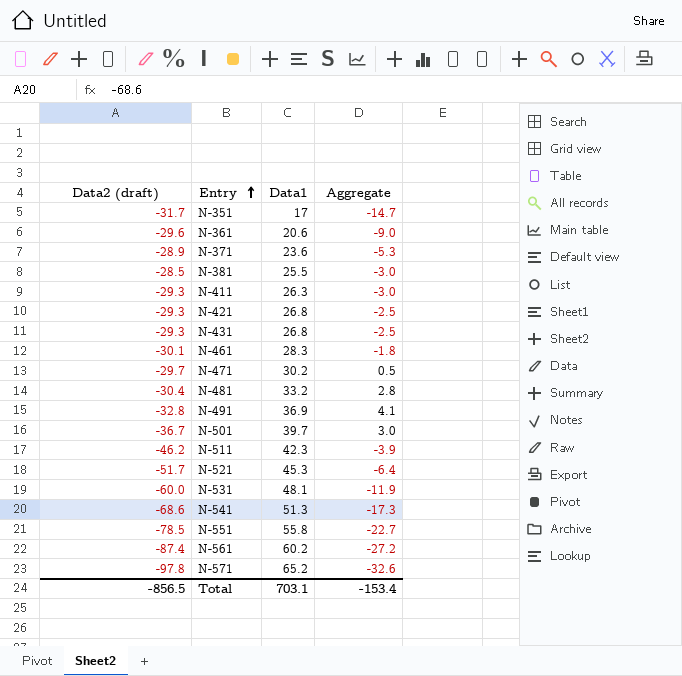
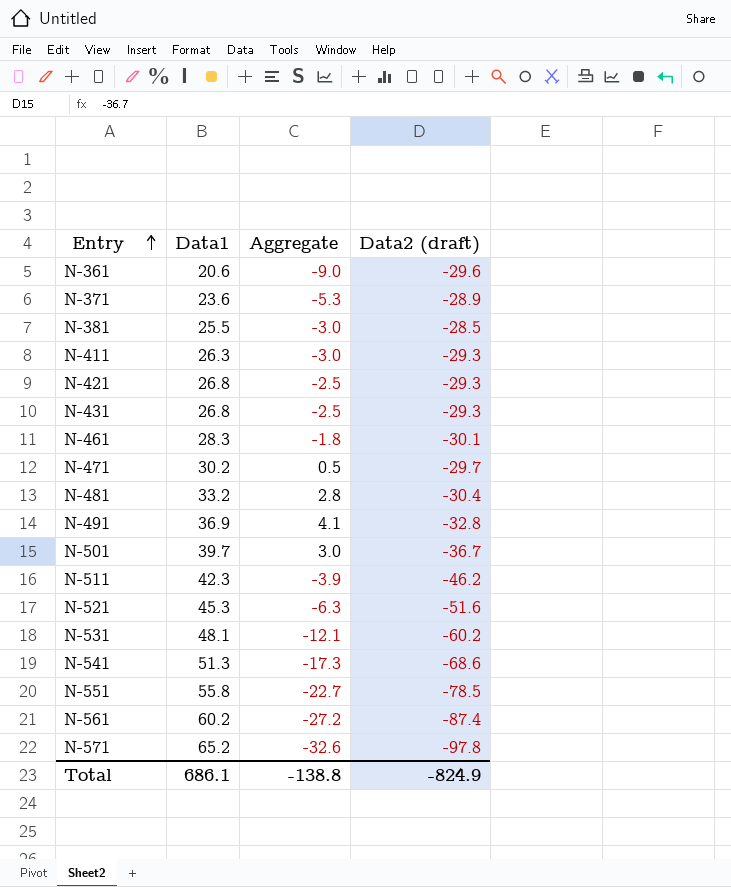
column Data2 (draft) | position: 1 -> 4
row N-351: -31.7 | 17 | -14.7 -> none
N-521 | Aggregate: -6.4 -> -6.3
N-521 | Data2 (draft): -51.7 -> -51.6
N-531 | Aggregate: -11.9 -> -12.1
N-531 | Data2 (draft): -60.0 -> -60.2
Total | Data1: 703.1 -> 686.1
Total | Aggregate: -153.4 -> -138.8
Total | Data2 (draft): -856.5 -> -824.9

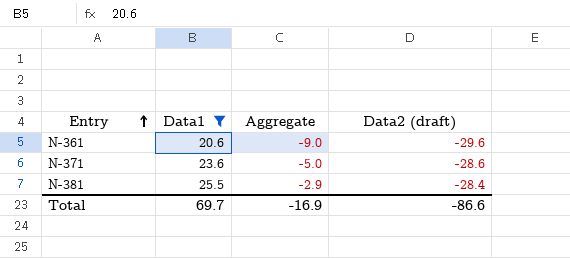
filter: none -> Data1 <= 25.5
N-371 | Aggregate: -5.3 -> -5.0
N-371 | Data2 (draft): -28.9 -> -28.6
N-381 | Aggregate: -3.0 -> -2.9
N-381 | Data2 (draft): -28.5 -> -28.4
Total | Data1: 686.1 -> 69.7
Total | Aggregate: -138.8 -> -16.9
Total | Data2 (draft): -824.9 -> -86.6

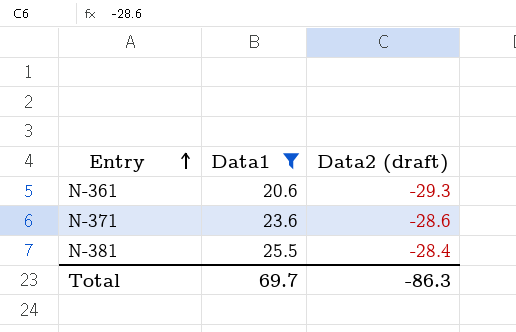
column Aggregate | formula: [Data1] + [Data2 (draft)] -> none
N-361 | Data2 (draft): -29.6 -> -29.3
Total | Data2 (draft): -86.6 -> -86.3

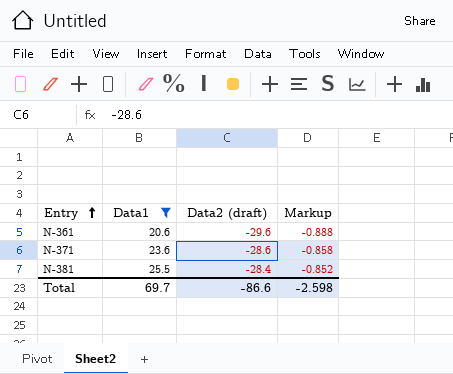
column Markup | formula: none -> [Data2 (draft)] * 0.03
N-361 | Data2 (draft): -29.3 -> -29.6
Total | Data2 (draft): -86.3 -> -86.6

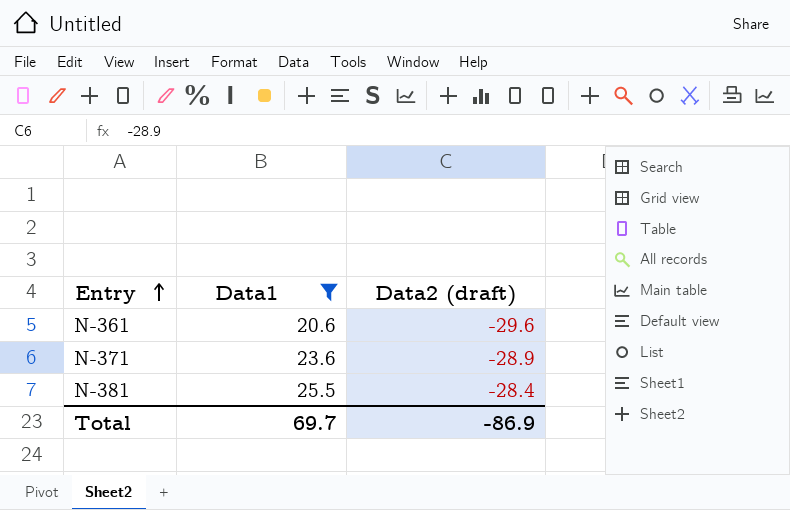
column Markup | formula: [Data2 (draft)] * 0.03 -> none
N-371 | Data2 (draft): -28.6 -> -28.9
Total | Data2 (draft): -86.6 -> -86.9

